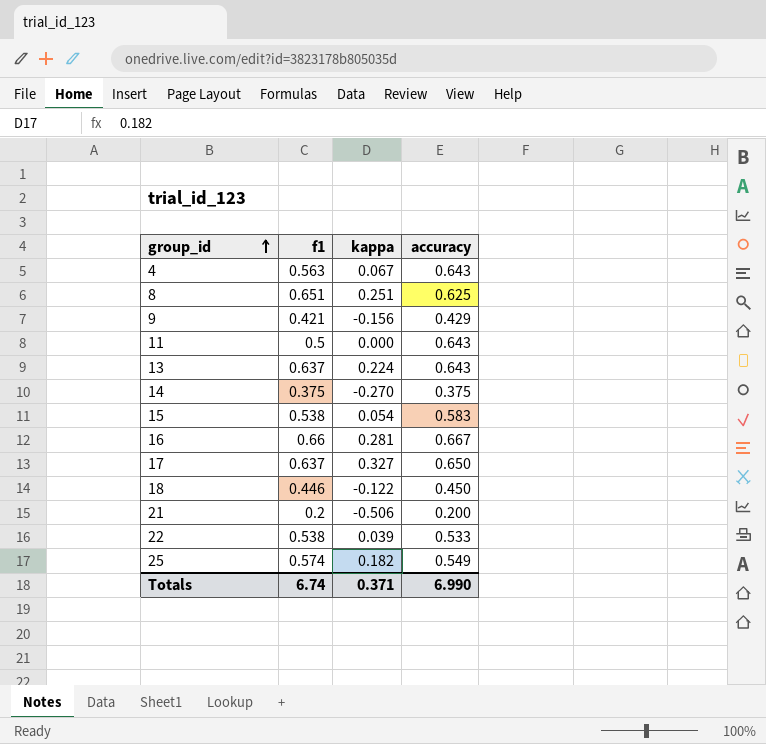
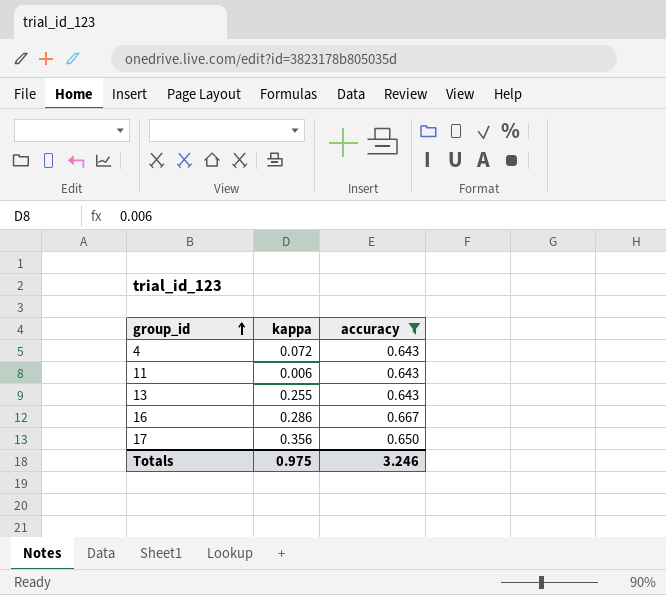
filter: none -> accuracy >= 0.643
column f1 | position: 2 -> none
4 | kappa: 0.067 -> 0.072
11 | kappa: 0.000 -> 0.006
13 | kappa: 0.224 -> 0.255
16 | kappa: 0.281 -> 0.286
17 | kappa: 0.327 -> 0.356
Totals | kappa: 0.371 -> 0.975
Totals | accuracy: 6.990 -> 3.246

